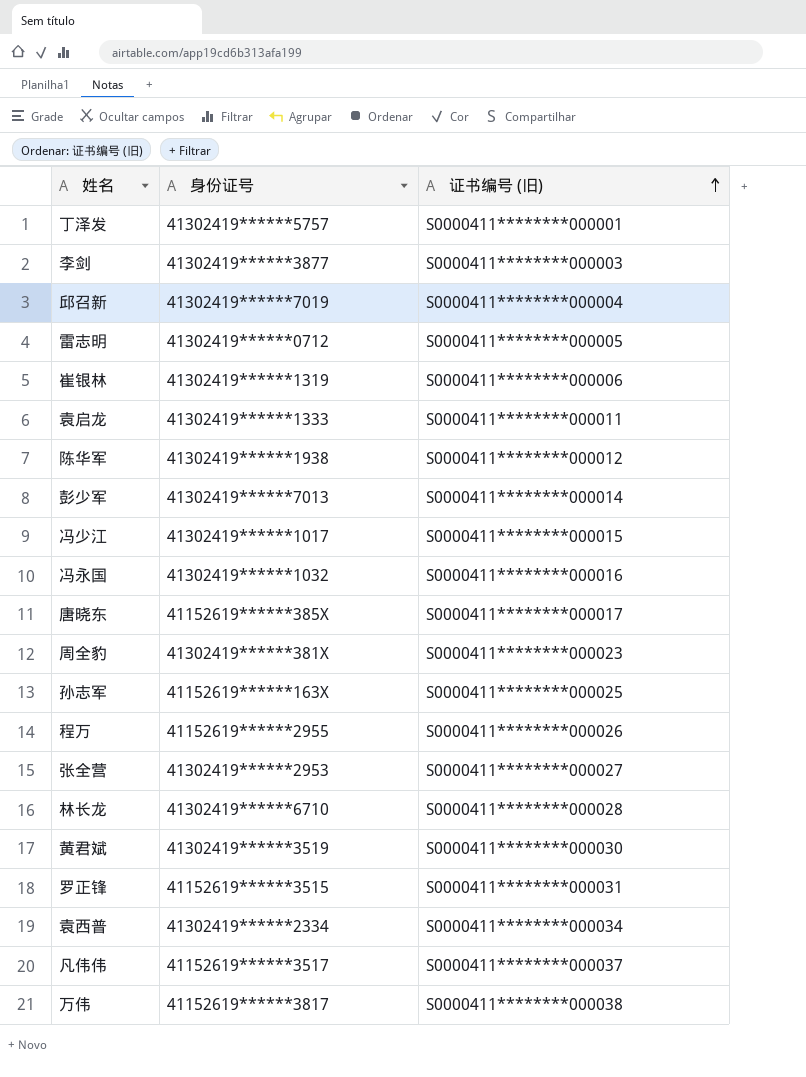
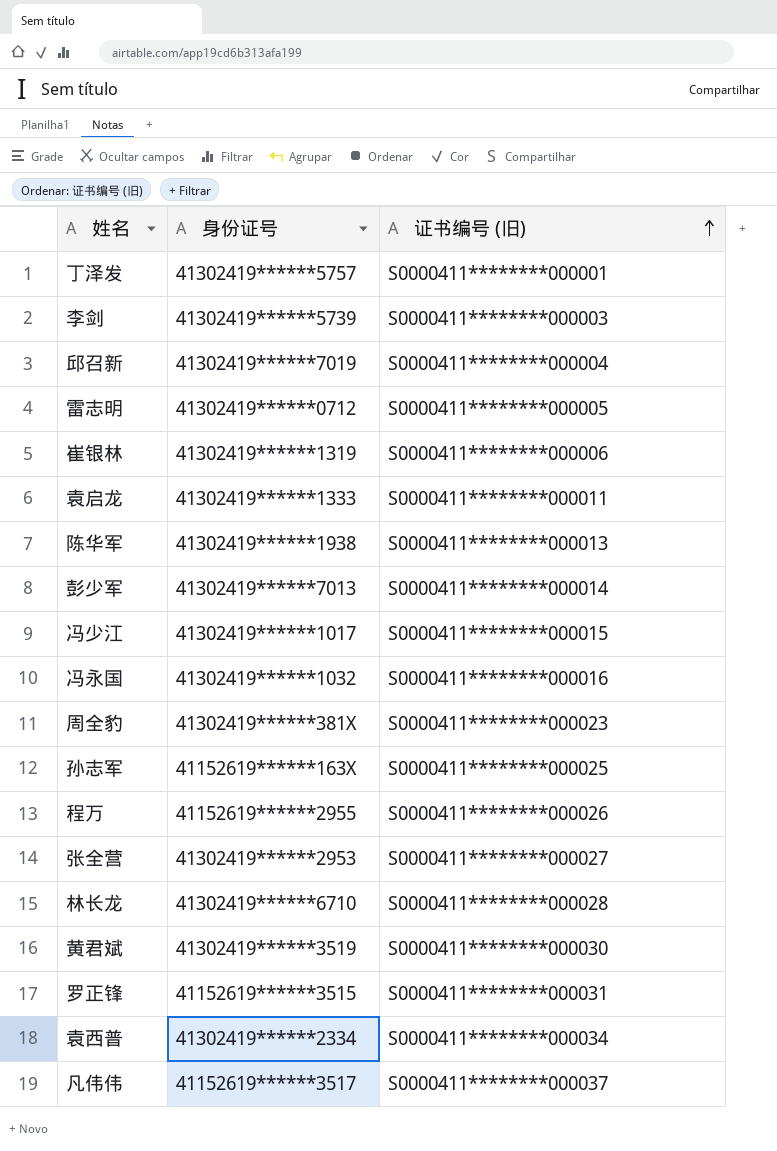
row 唐晓东: 41152619******385X | S0000411********000017 -> none
row 万伟: 41152619******3817 | S0000411********000038 -> none
李剑 | 身份证号: 41302419******3877 -> 41302419******5739
陈华军 | 证书编号 (旧): S0000411********000012 -> S0000411********000013

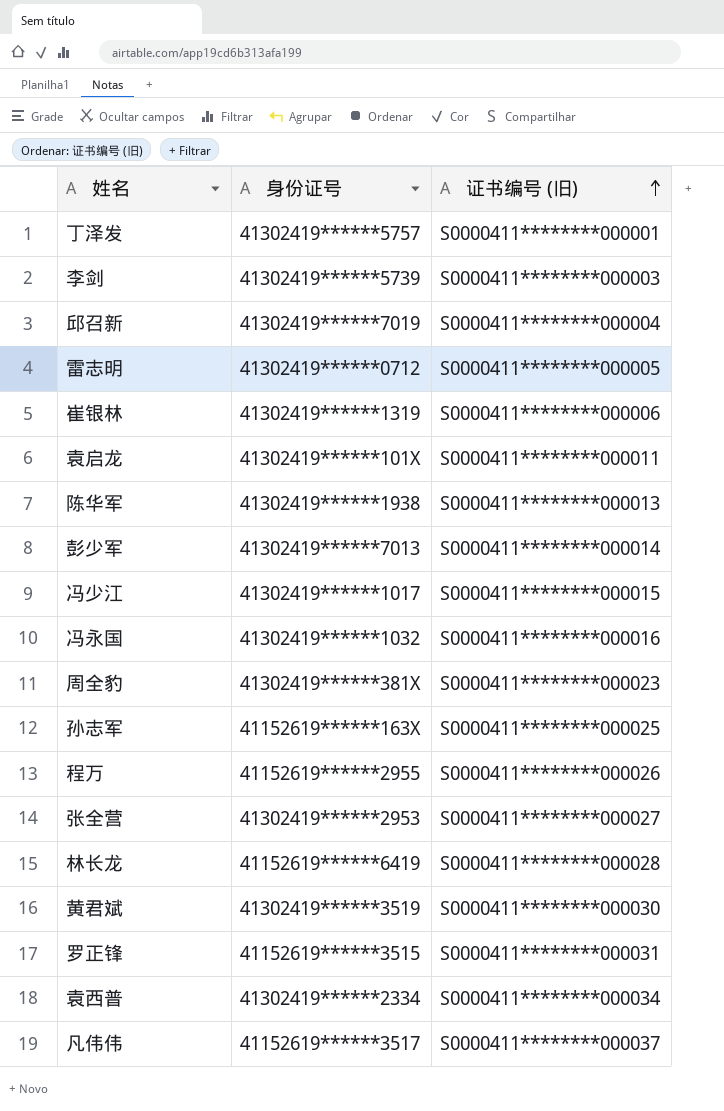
袁启龙 | 身份证号: 41302419******1333 -> 41302419******101X
林长龙 | 身份证号: 41302419******6710 -> 41152619******6419

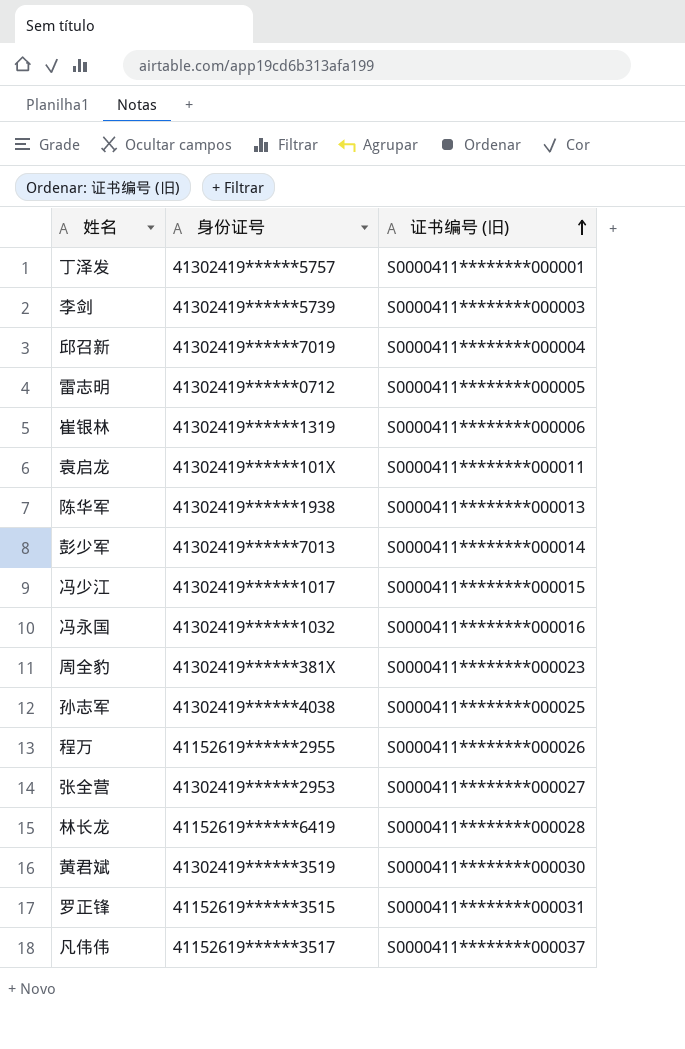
row 袁西普: 41302419******2334 | S0000411********000034 -> none
孙志军 | 身份证号: 41152619******163X -> 41302419******4038

